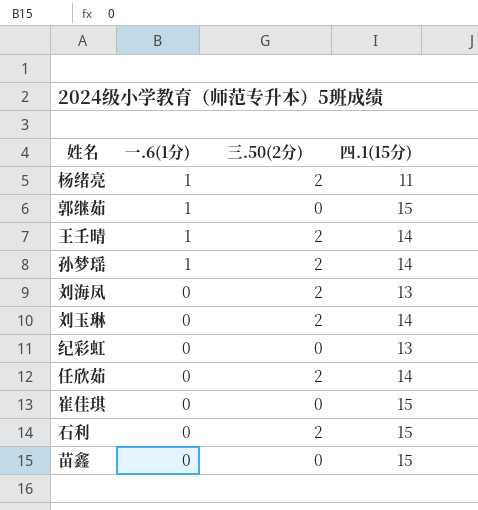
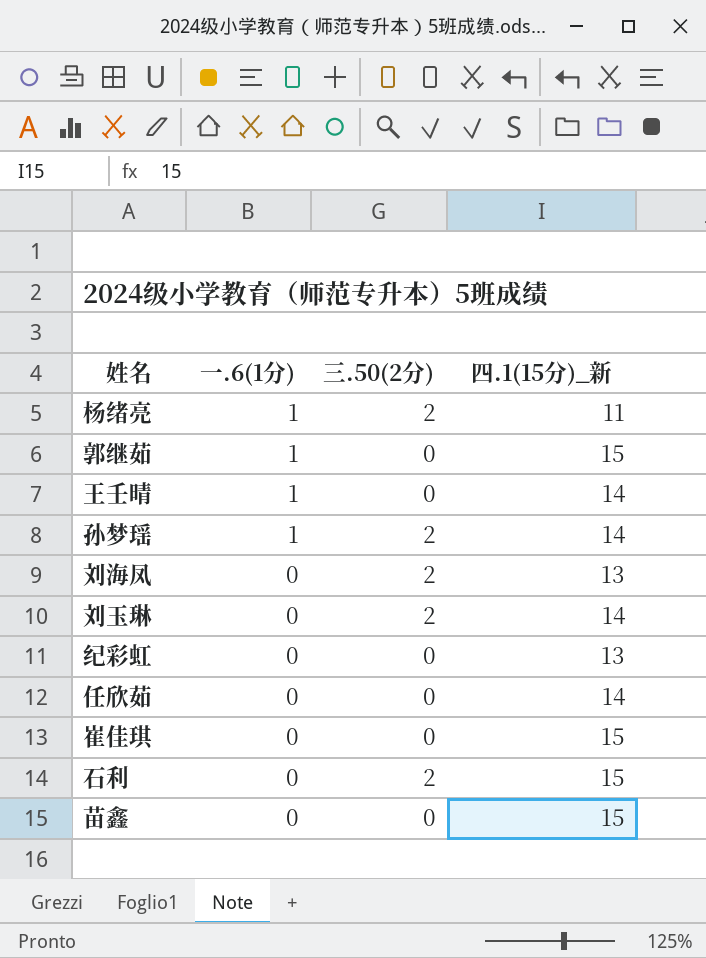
column name: 四.1(15分) -> 四.1(15分)_新
王壬晴 | 三.50(2分): 2 -> 0
任欣茹 | 三.50(2分): 2 -> 0

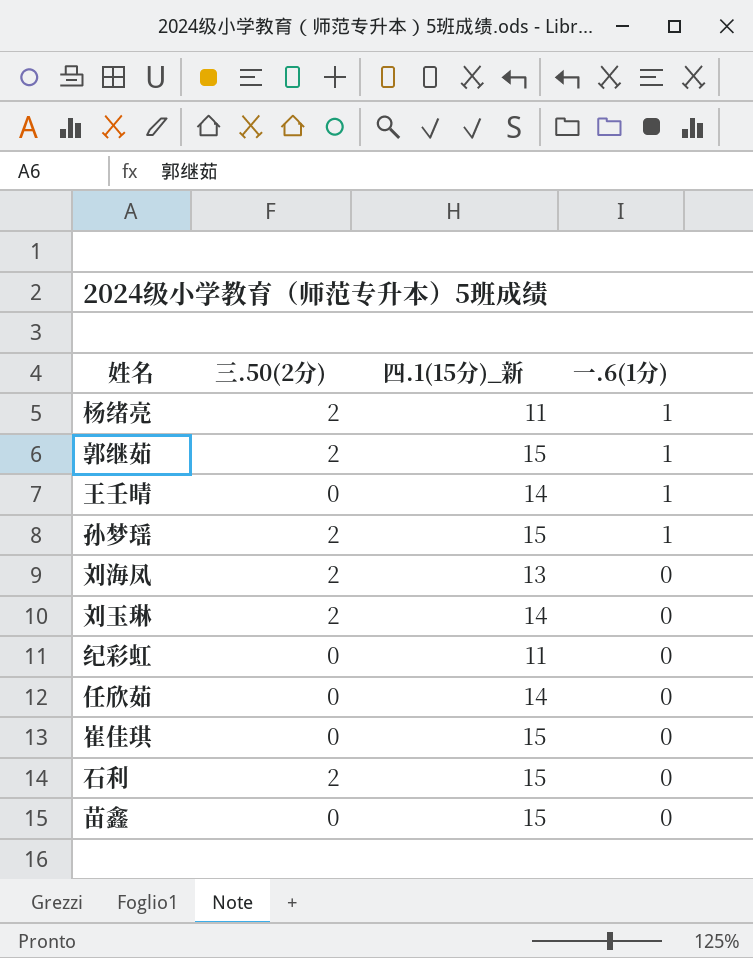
column 一.6(1分) | position: 2 -> 4
郭继茹 | 三.50(2分): 0 -> 2
孙梦瑶 | 四.1(15分)_新: 14 -> 15
纪彩虹 | 四.1(15分)_新: 13 -> 11

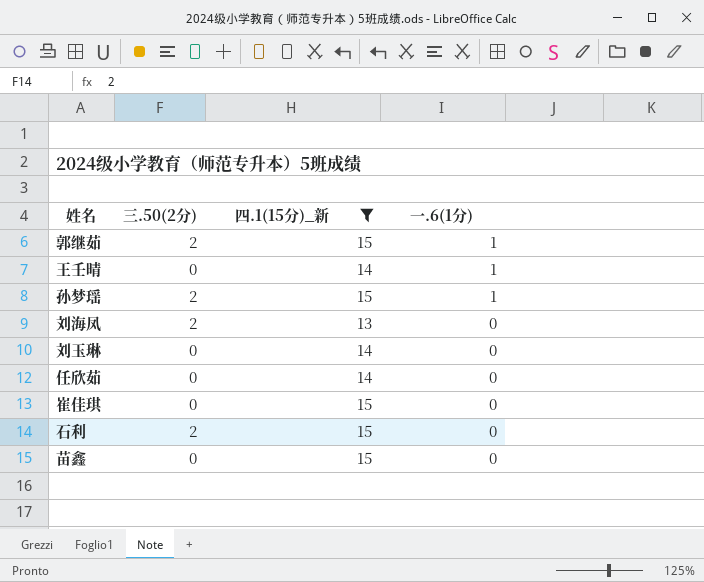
filter: none -> 四.1(15分)_新 != 11
刘玉琳 | 三.50(2分): 2 -> 0

